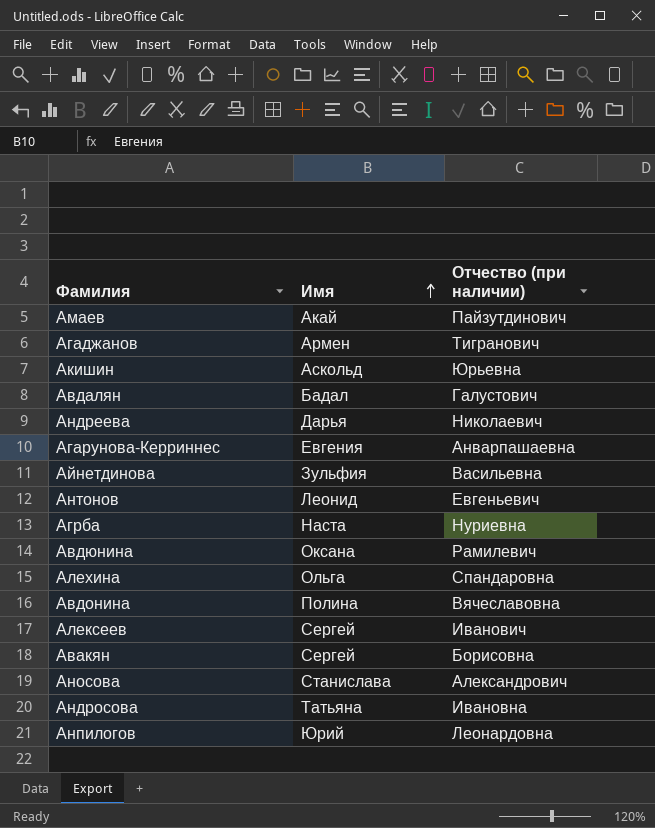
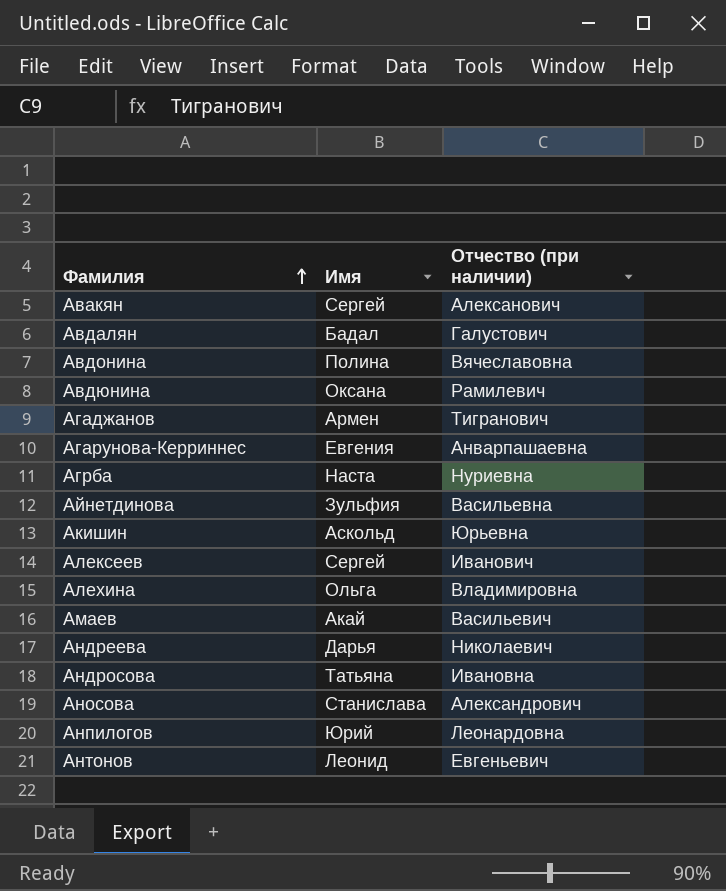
row order: Имя ascending -> Фамилия ascending
Авакян | Отчество (при наличии): Борисовна -> Алексанович
Алехина | Отчество (при наличии): Спандаровна -> Владимировна
Амаев | Отчество (при наличии): Пайзутдинович -> Васильевич

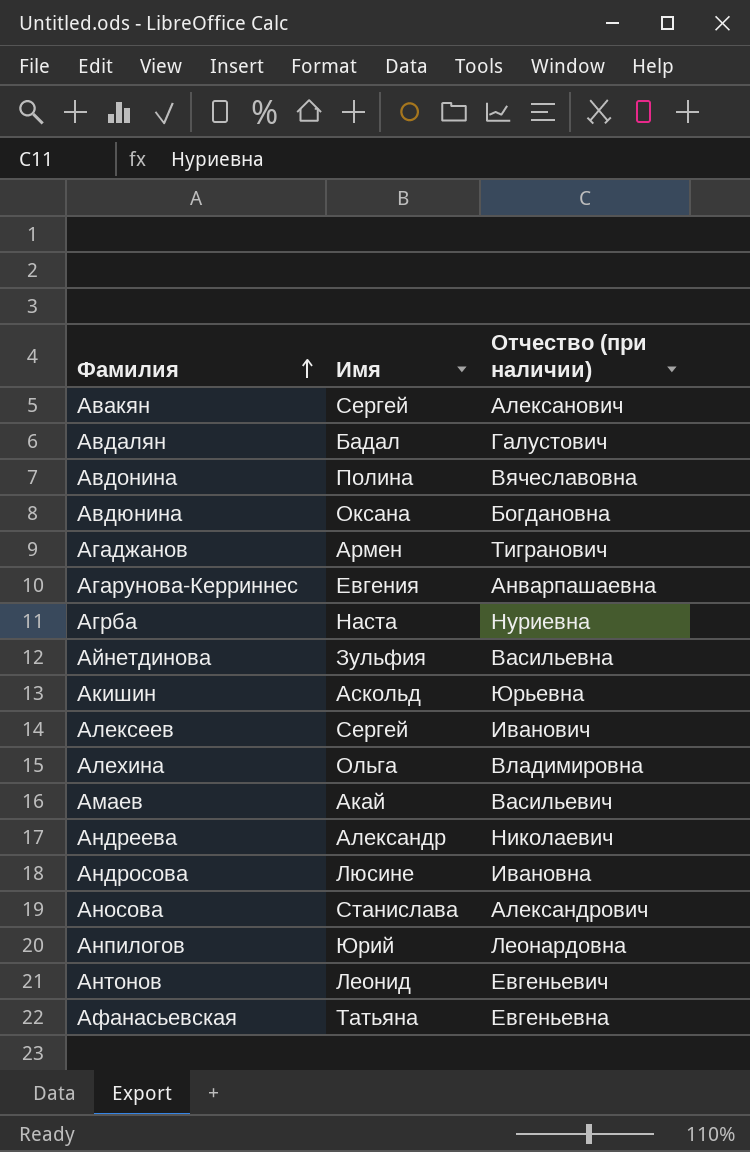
Авдюнина | Отчество (при наличии): Рамилевич -> Богдановна
Андреева | Имя: Дарья -> Александр
Андросова | Имя: Татьяна -> Люсине
row Афанасьевская: none -> Татьяна | Евгеньевна

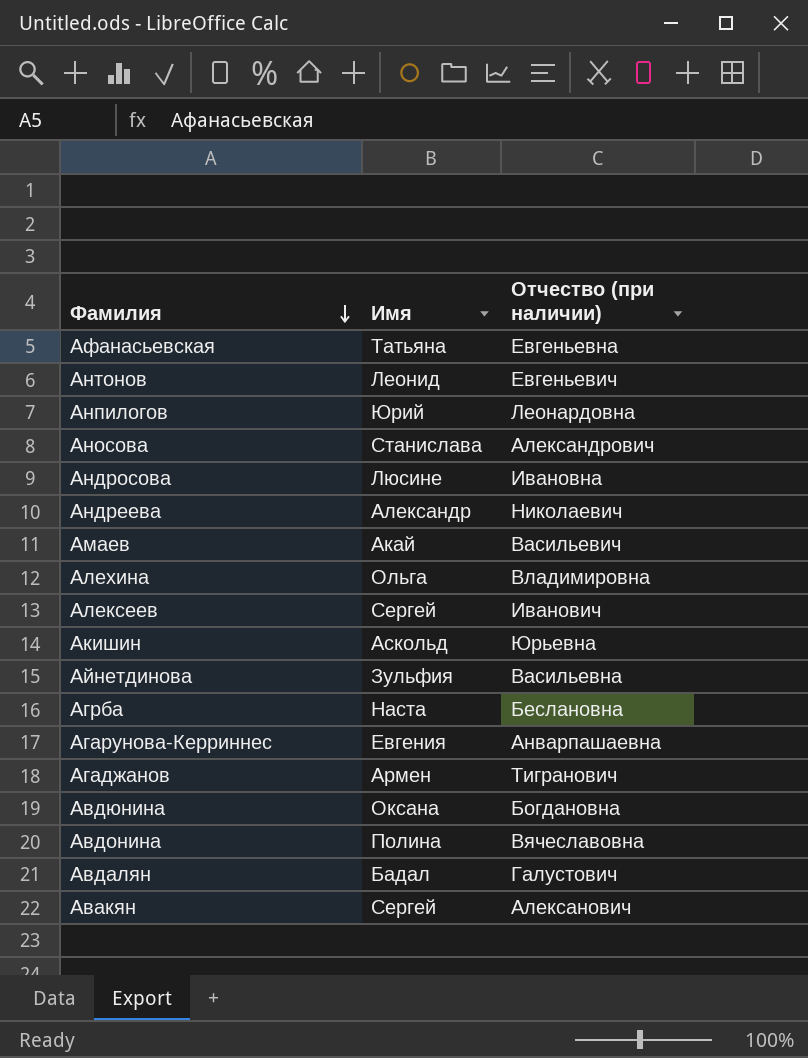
row order: Фамилия ascending -> Фамилия descending
Агрба | Отчество (при наличии): Нуриевна -> Беслановна

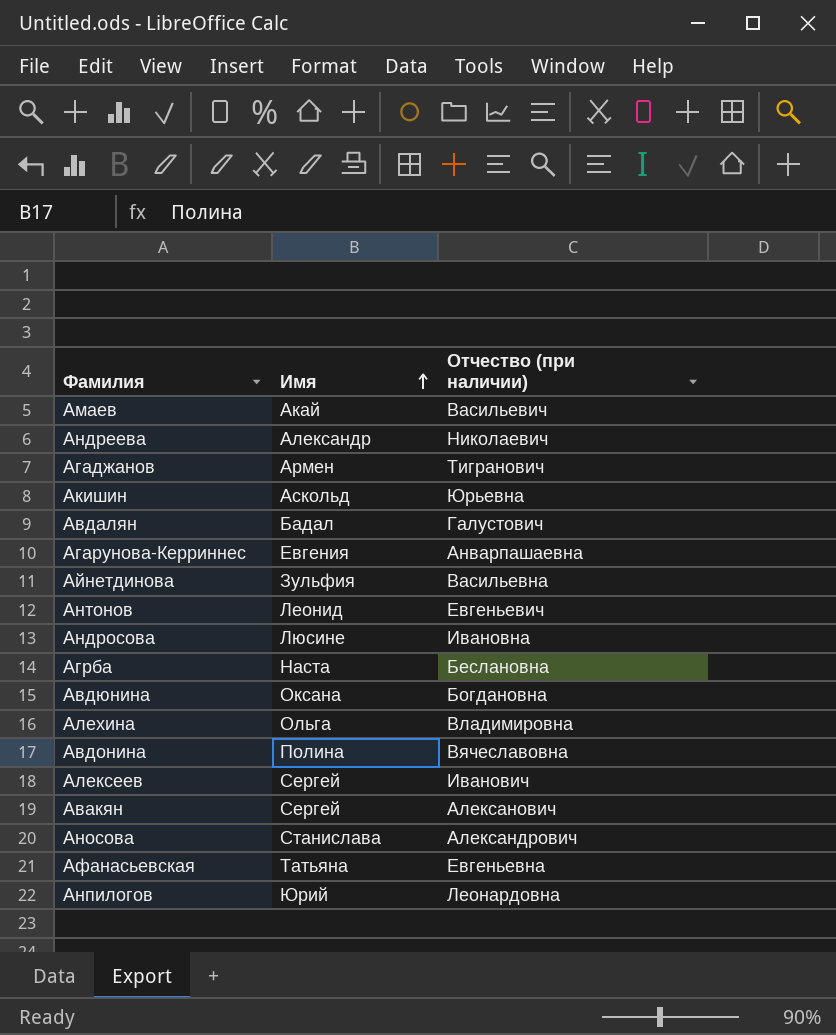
row order: Фамилия descending -> Имя ascending

